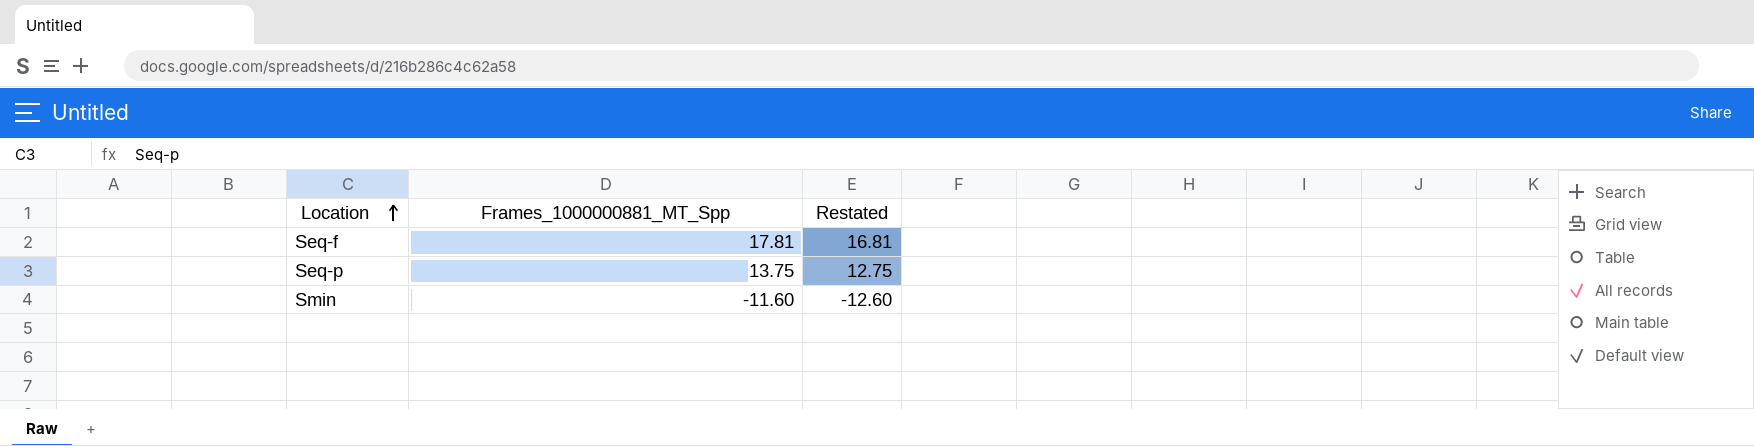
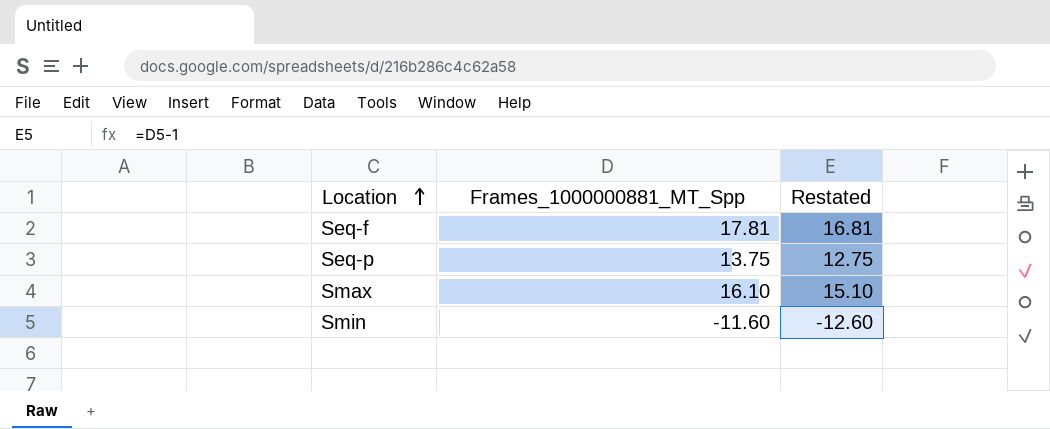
row Smax: none -> 16.10 | 15.10

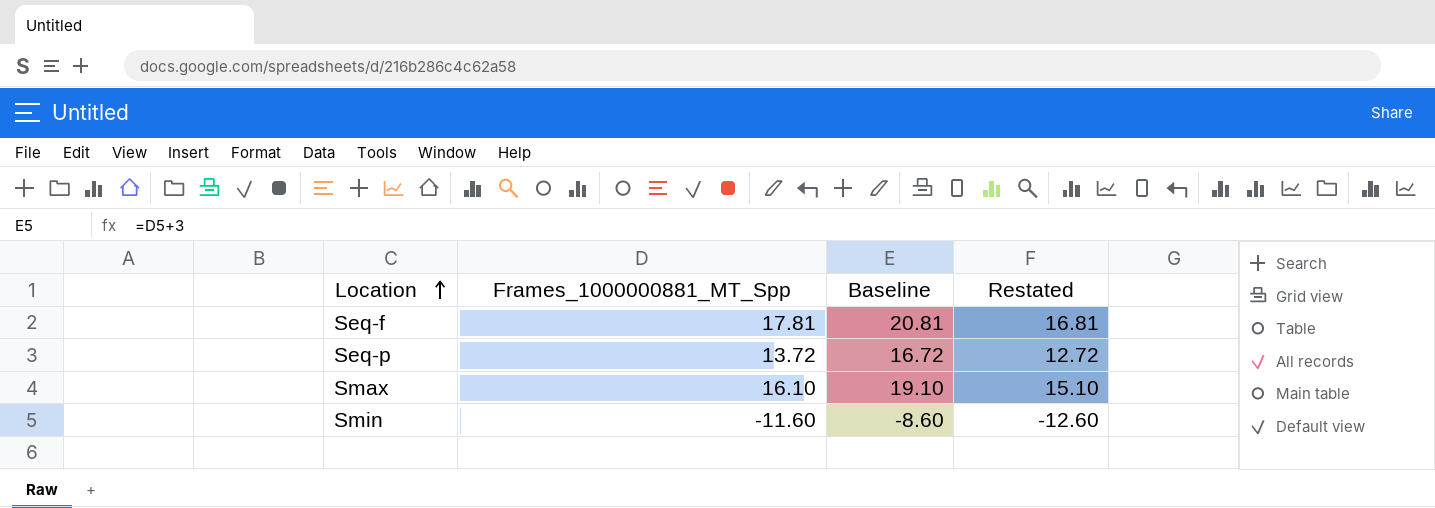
column Baseline | formula: none -> [Frames_1000000881_MT_Spp] + 3
Seq-p | Frames_1000000881_MT_Spp: 13.75 -> 13.72
Seq-p | Restated: 12.75 -> 12.72

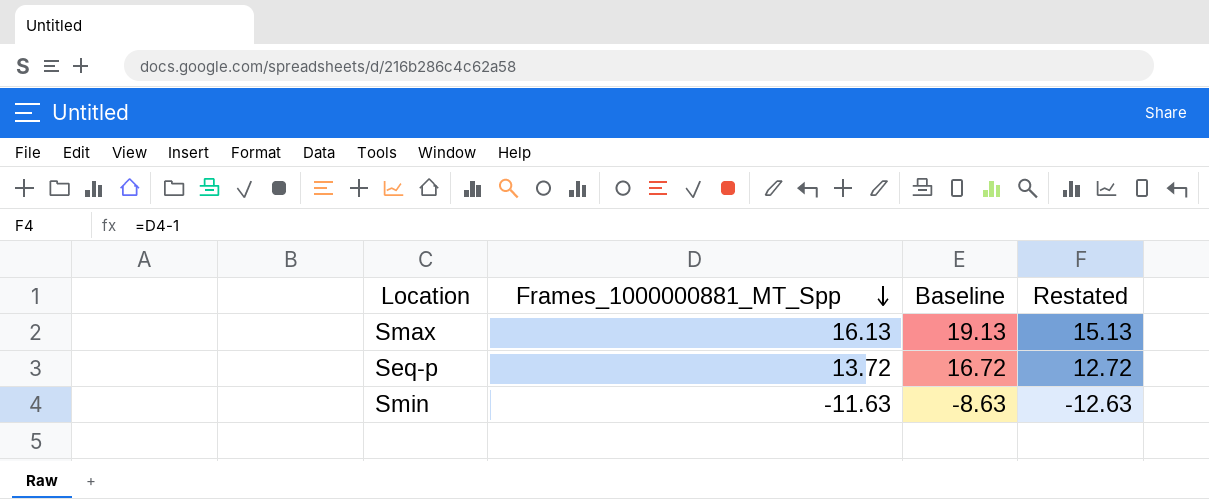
row order: Location ascending -> Frames_1000000881_MT_Spp descending
row Seq-f: 17.81 | 20.81 | 16.81 -> none
Smax | Frames_1000000881_MT_Spp: 16.10 -> 16.13
Smax | Baseline: 19.10 -> 19.13
Smax | Restated: 15.10 -> 15.13
Smin | Frames_1000000881_MT_Spp: -11.60 -> -11.63
Smin | Baseline: -8.60 -> -8.63
Smin | Restated: -12.60 -> -12.63

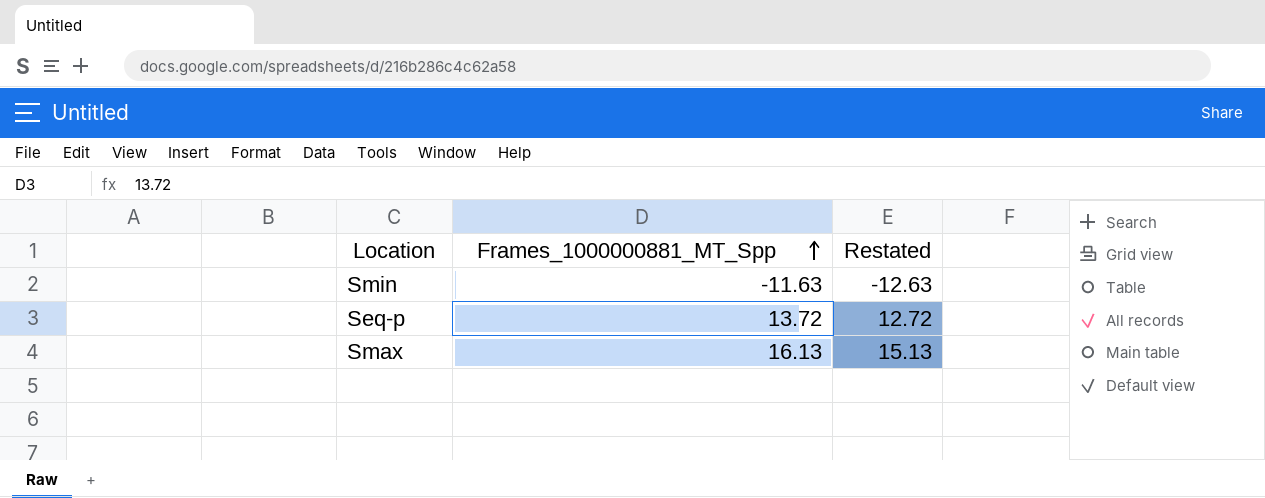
row order: Frames_1000000881_MT_Spp descending -> Frames_1000000881_MT_Spp ascending
column Baseline | formula: [Frames_1000000881_MT_Spp] + 3 -> none

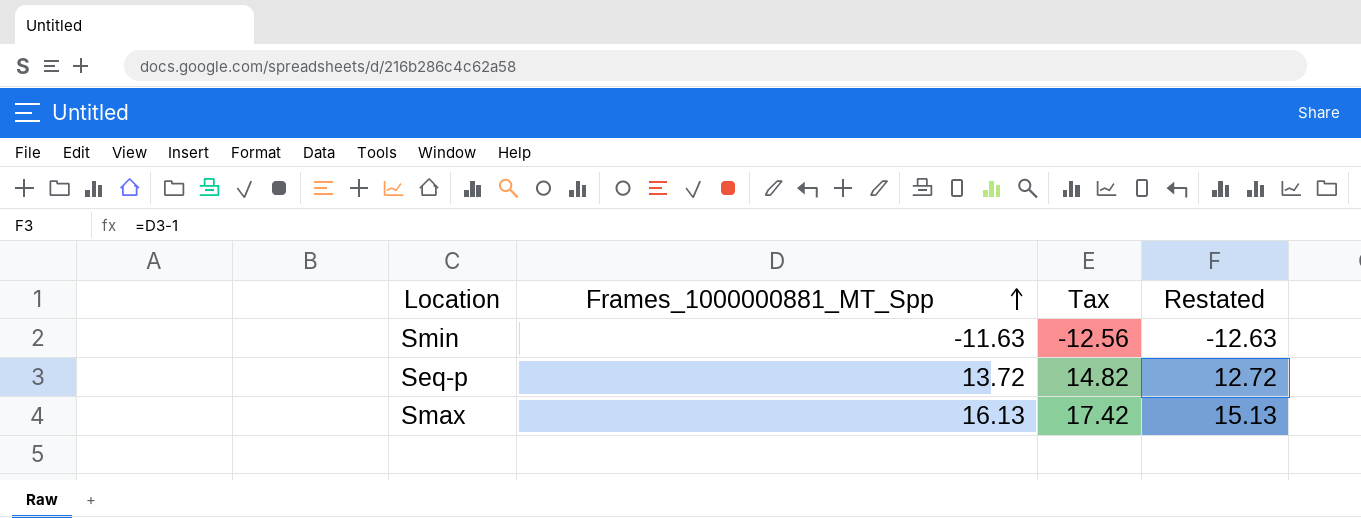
column Tax | formula: none -> [Frames_1000000881_MT_Spp] * 1.08

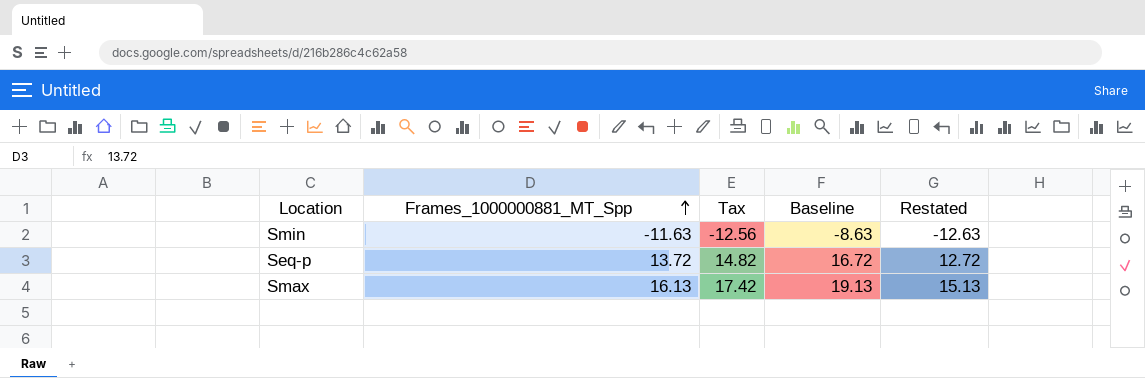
column Baseline | formula: none -> [Frames_1000000881_MT_Spp] + 3

